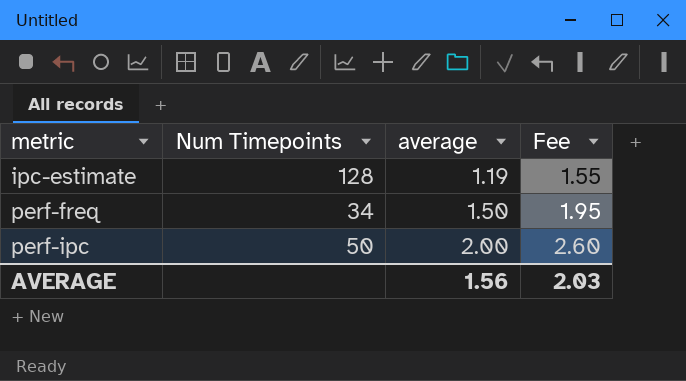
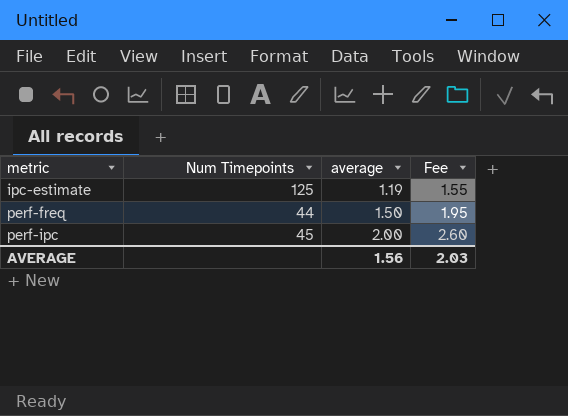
ipc-estimate | Num Timepoints: 128 -> 125
perf-freq | Num Timepoints: 34 -> 44
perf-ipc | Num Timepoints: 50 -> 45

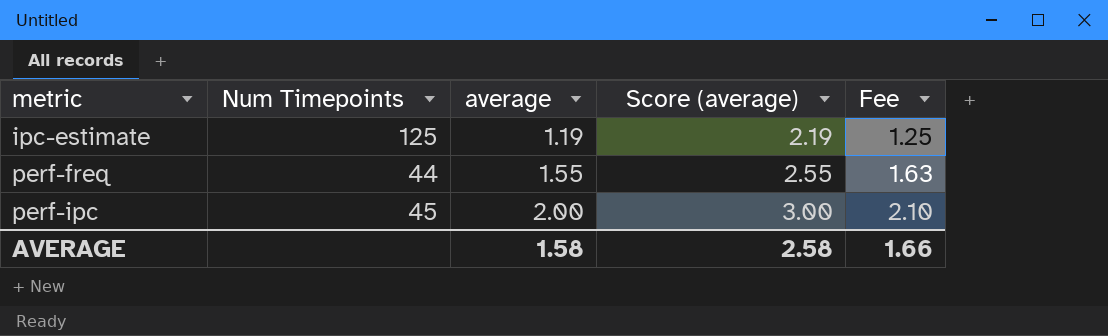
column Score (average) | formula: none -> [average] + 1
column Fee | formula: [average] * 1.3 -> [average] * 1.05
perf-freq | average: 1.50 -> 1.55
AVERAGE | average: 1.56 -> 1.58
AVERAGE | Fee: 2.03 -> 1.66

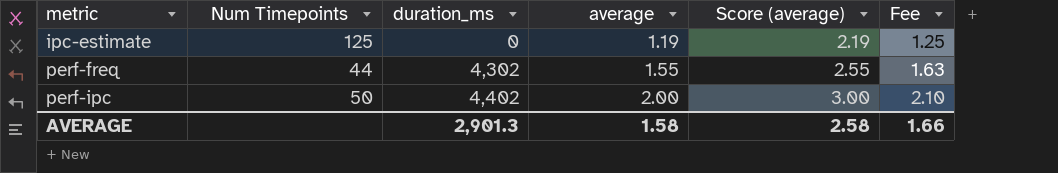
column duration_ms | position: none -> 3
perf-ipc | Num Timepoints: 45 -> 50

